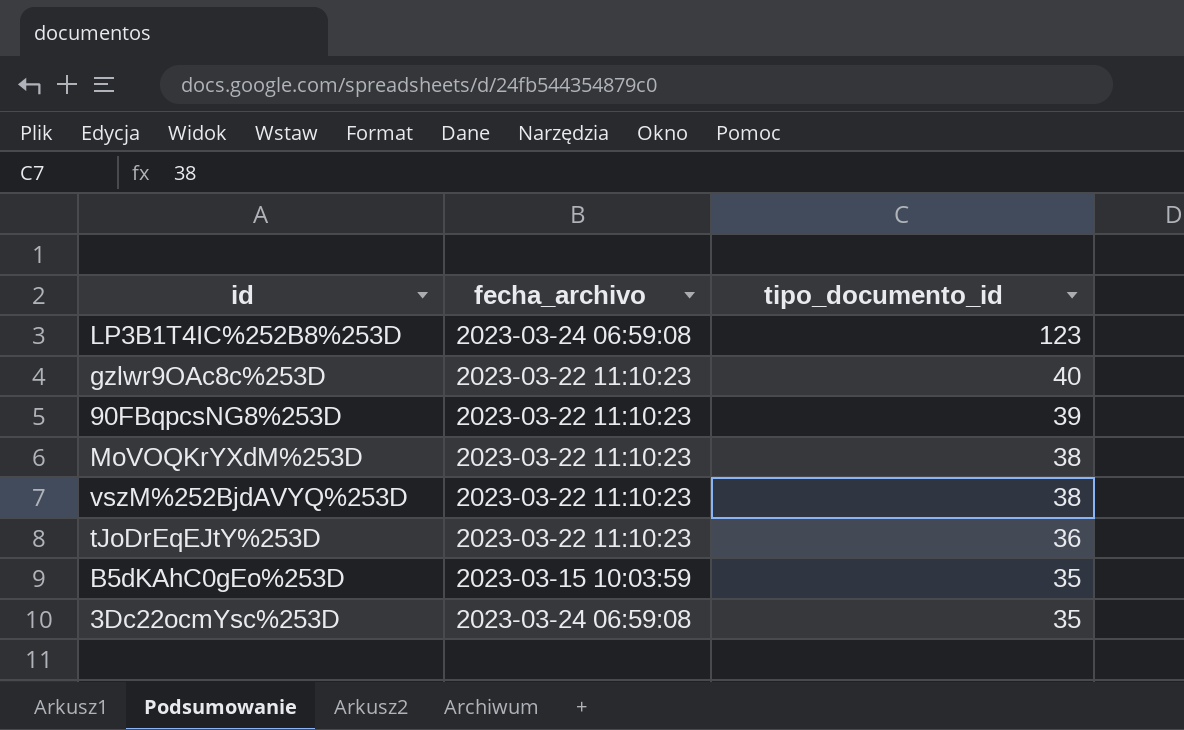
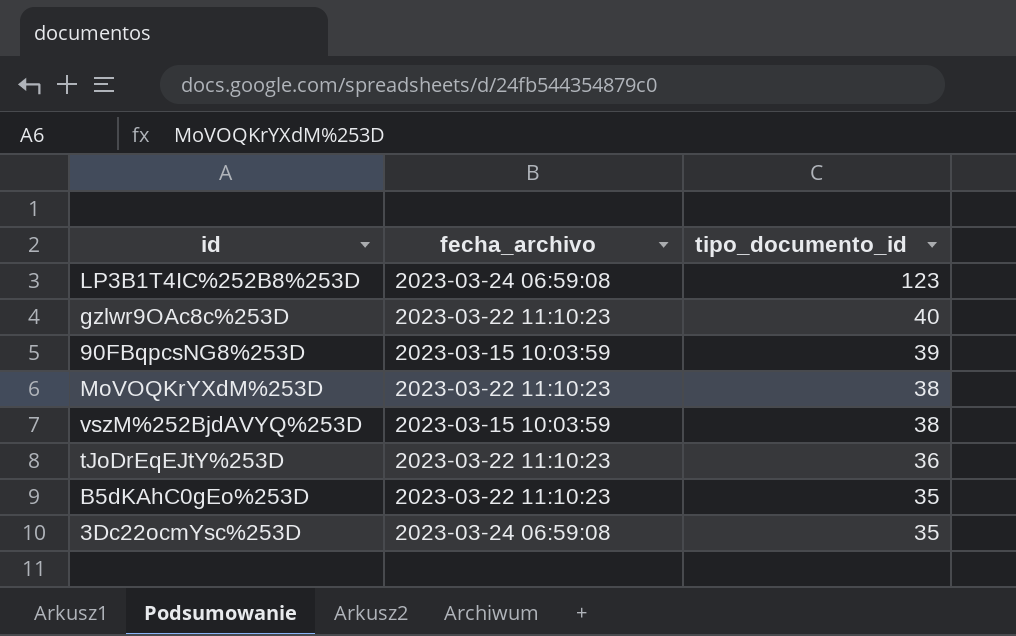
90FBqpcsNG8%253D | fecha_archivo: 2023-03-22 11:10:23 -> 2023-03-15 10:03:59
vszM%252BjdAVYQ%253D | fecha_archivo: 2023-03-22 11:10:23 -> 2023-03-15 10:03:59
B5dKAhC0gEo%253D | fecha_archivo: 2023-03-15 10:03:59 -> 2023-03-22 11:10:23

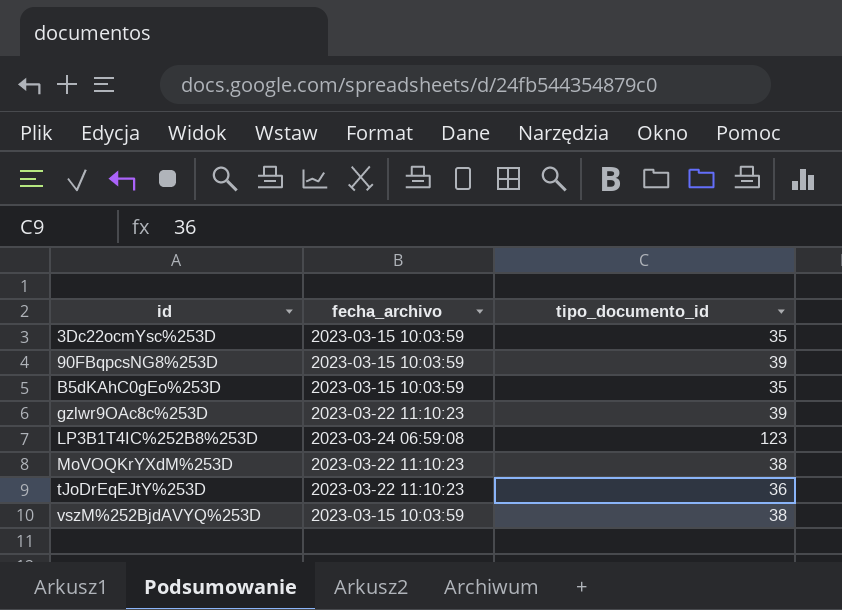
row order: tipo_documento_id descending -> id ascending
3Dc22ocmYsc%253D | fecha_archivo: 2023-03-24 06:59:08 -> 2023-03-15 10:03:59
B5dKAhC0gEo%253D | fecha_archivo: 2023-03-22 11:10:23 -> 2023-03-15 10:03:59
gzlwr9OAc8c%253D | tipo_documento_id: 40 -> 39

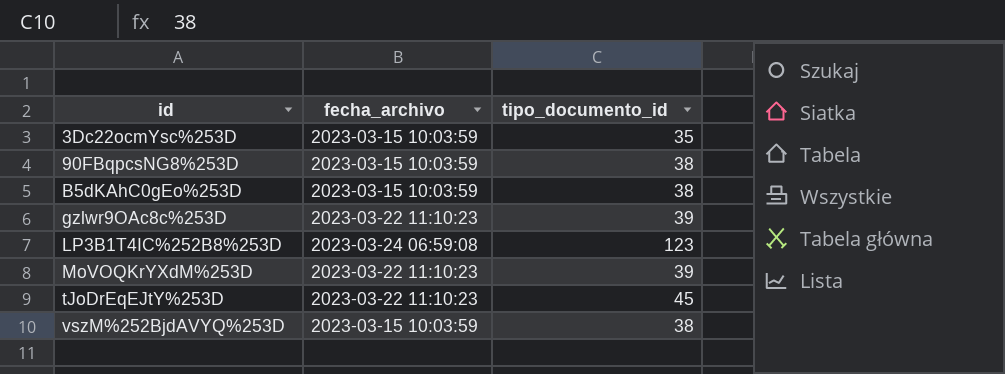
90FBqpcsNG8%253D | tipo_documento_id: 39 -> 38
B5dKAhC0gEo%253D | tipo_documento_id: 35 -> 38
MoVOQKrYXdM%253D | tipo_documento_id: 38 -> 39
tJoDrEqEJtY%253D | tipo_documento_id: 36 -> 45

